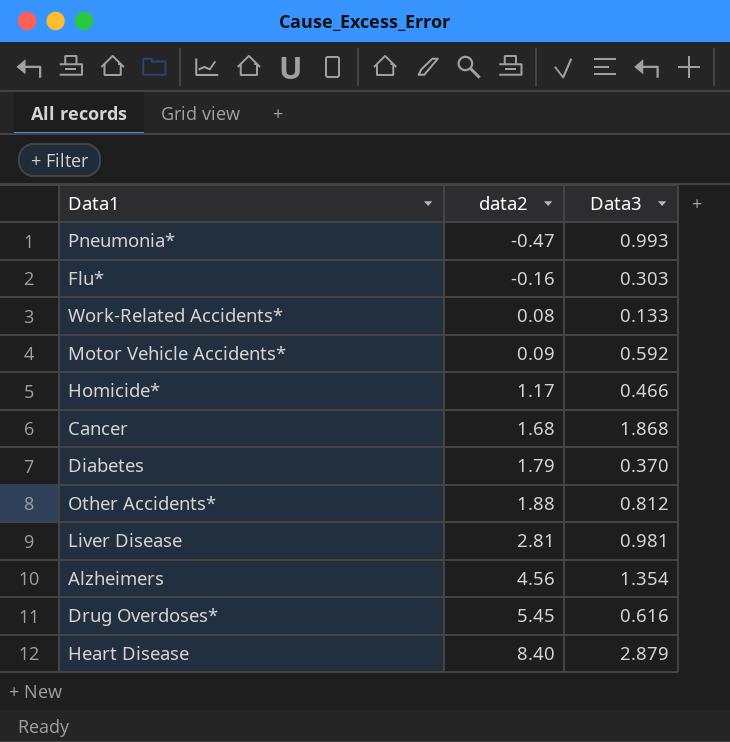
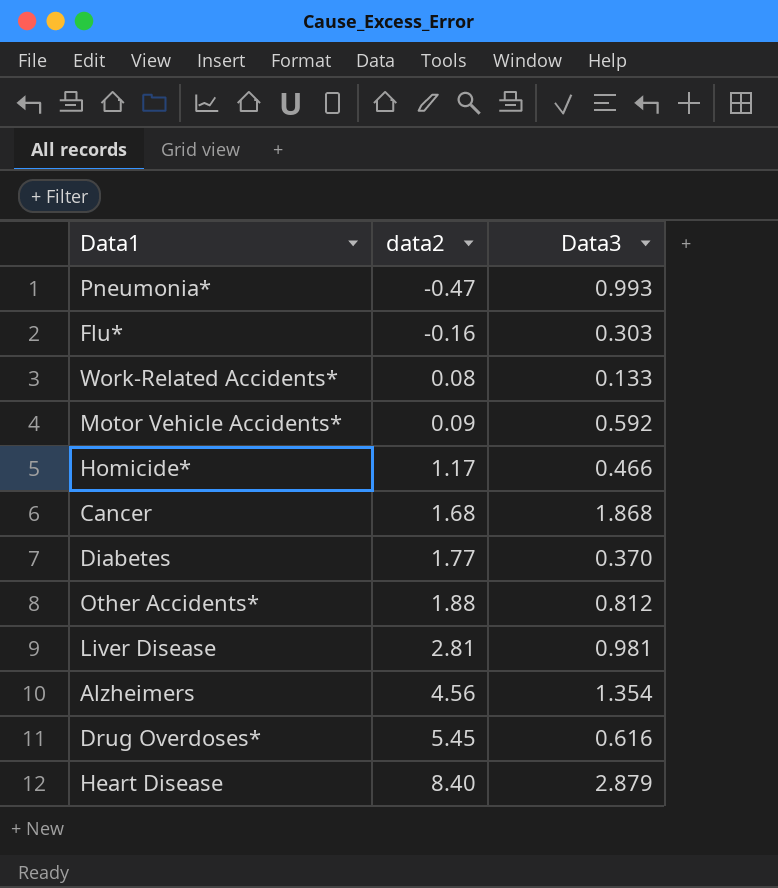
Diabetes | data2: 1.79 -> 1.77

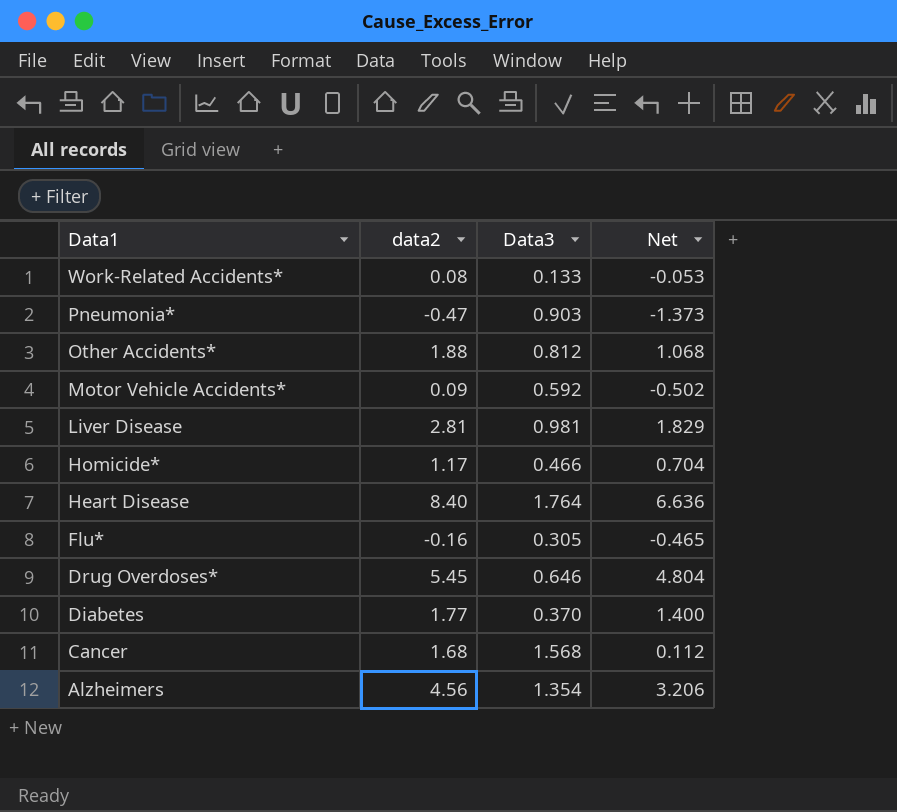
row order: data2 ascending -> Data1 descending
column Net | formula: none -> [data2] - [Data3]
Pneumonia* | Data3: 0.993 -> 0.903
Heart Disease | Data3: 2.879 -> 1.764
Flu* | Data3: 0.303 -> 0.305
Drug Overdoses* | Data3: 0.616 -> 0.646
Cancer | Data3: 1.868 -> 1.568

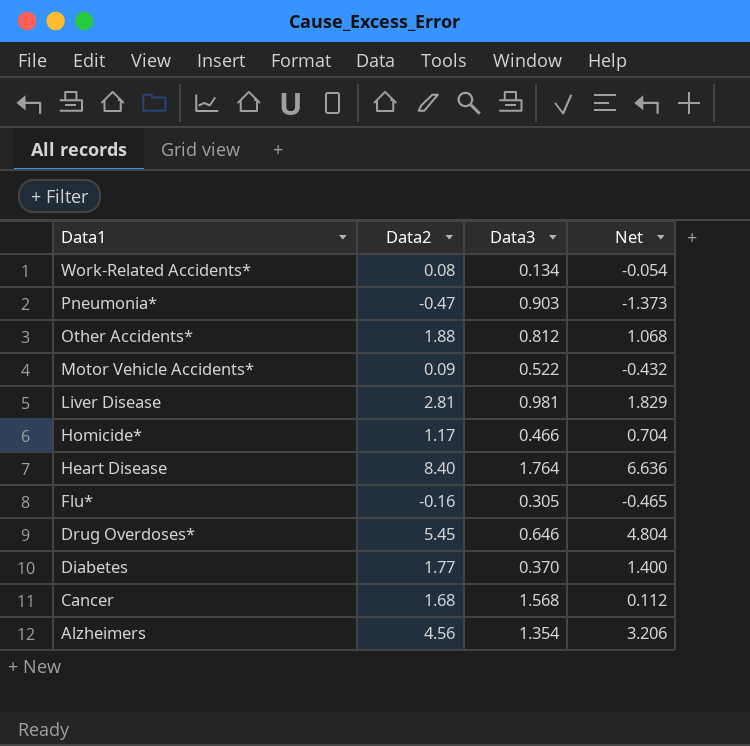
column name: data2 -> Data2
Work-Related Accidents* | Data3: 0.133 -> 0.134
Work-Related Accidents* | Net: -0.053 -> -0.054
Motor Vehicle Accidents* | Data3: 0.592 -> 0.522
Motor Vehicle Accidents* | Net: -0.502 -> -0.432

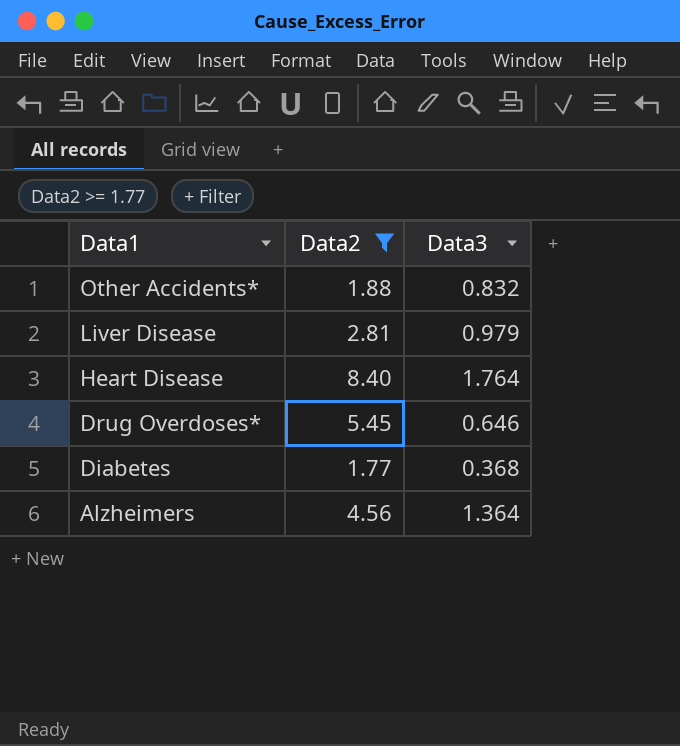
filter: none -> Data2 >= 1.77
column Net | formula: [Data2] - [Data3] -> none
Other Accidents* | Data3: 0.812 -> 0.832
Liver Disease | Data3: 0.981 -> 0.979
Diabetes | Data3: 0.370 -> 0.368
Alzheimers | Data3: 1.354 -> 1.364

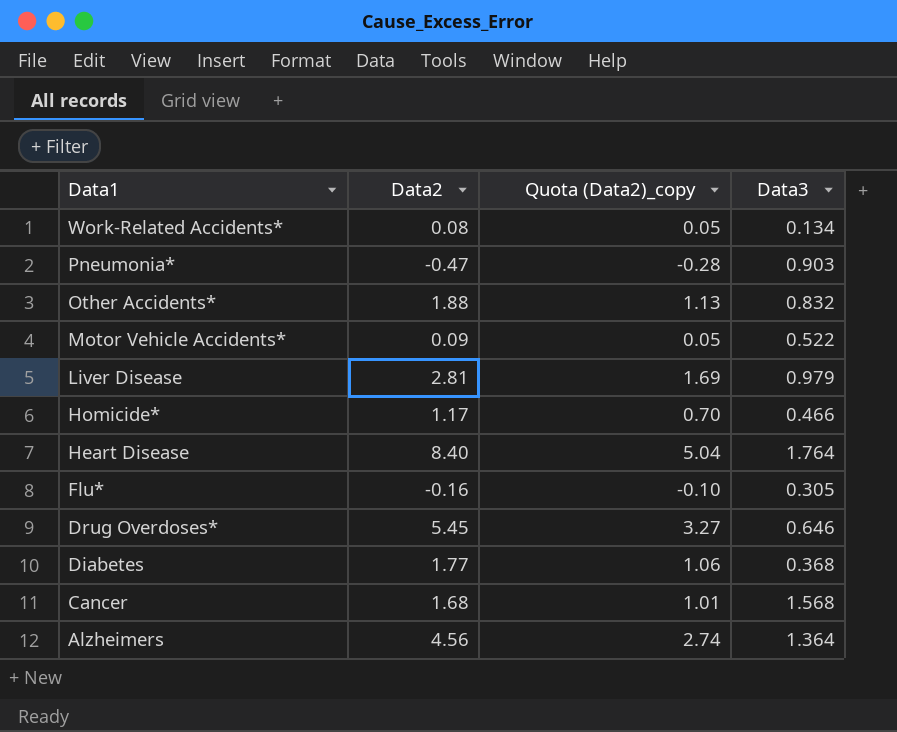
filter: Data2 >= 1.77 -> none
column Quota (Data2)_copy | formula: none -> [Data2] * 0.6

